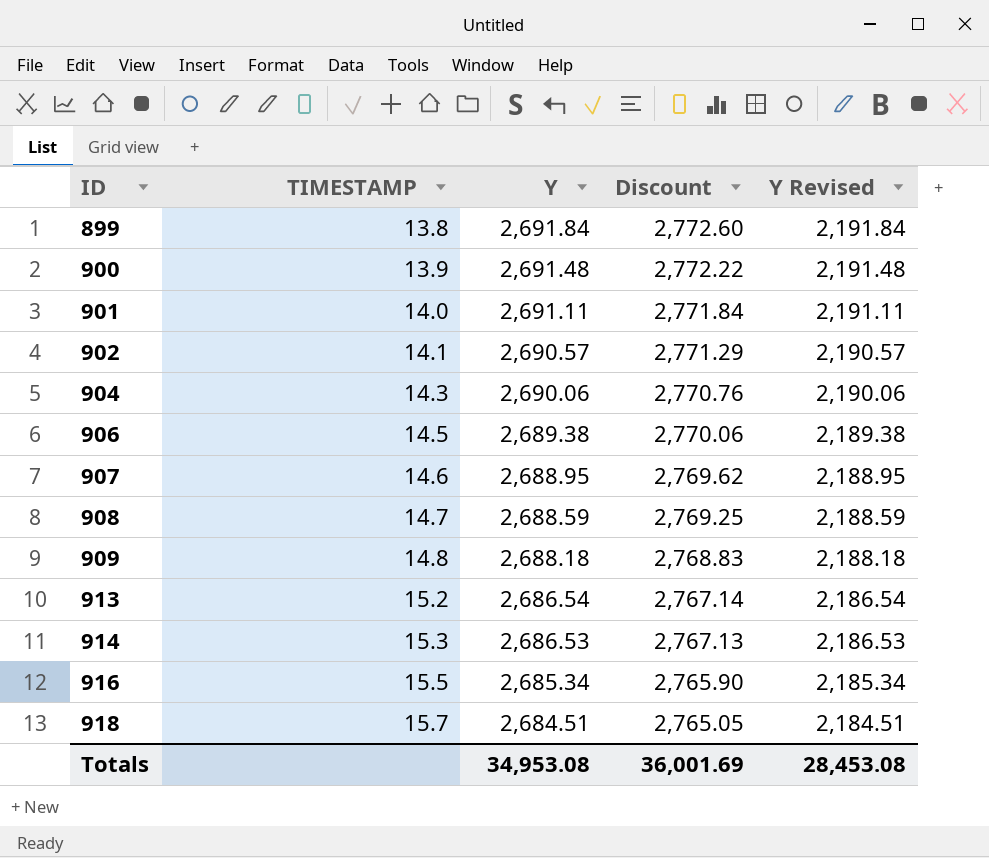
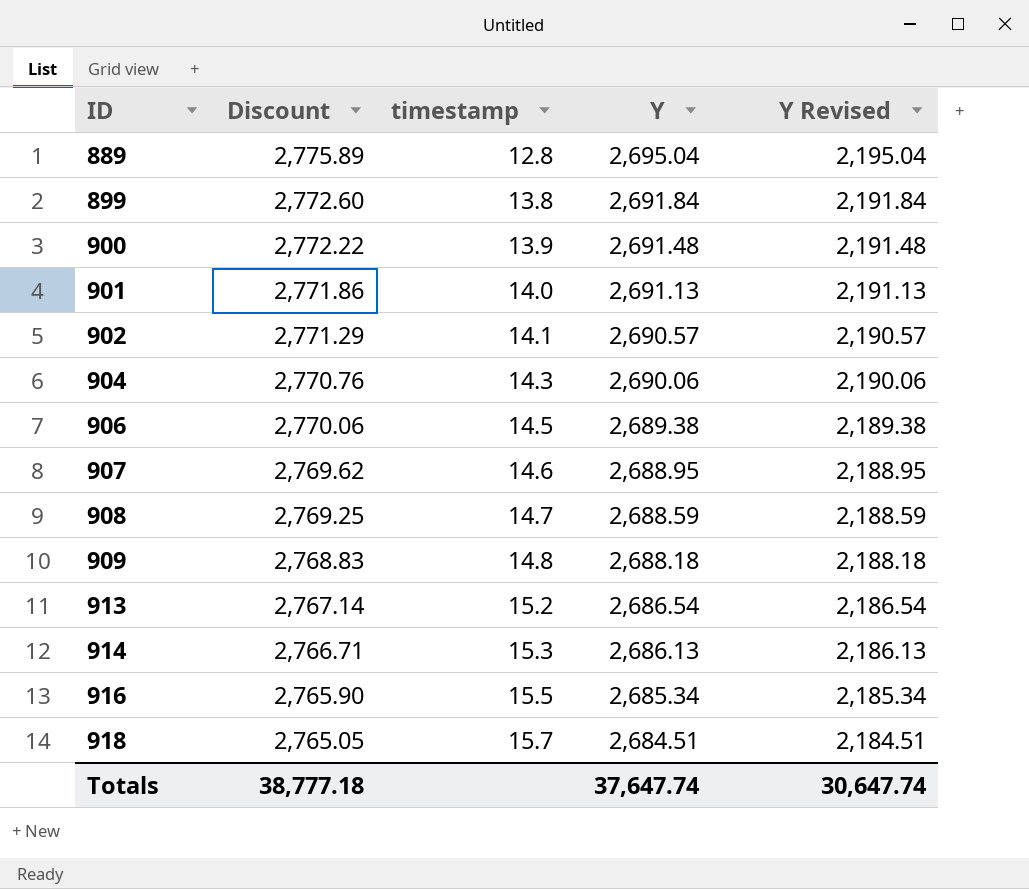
column Discount | position: 4 -> 2
column name: TIMESTAMP -> timestamp
row 889: none -> 2,775.89 | 12.8 | 2,695.04 | 2,195.04
901 | Discount: 2,771.84 -> 2,771.86
901 | Y: 2,691.11 -> 2,691.13
901 | Y Revised: 2,191.11 -> 2,191.13
914 | Discount: 2,767.13 -> 2,766.71
914 | Y: 2,686.53 -> 2,686.13
914 | Y Revised: 2,186.53 -> 2,186.13
Totals | Discount: 36,001.69 -> 38,777.18
Totals | Y: 34,953.08 -> 37,647.74
Totals | Y Revised: 28,453.08 -> 30,647.74

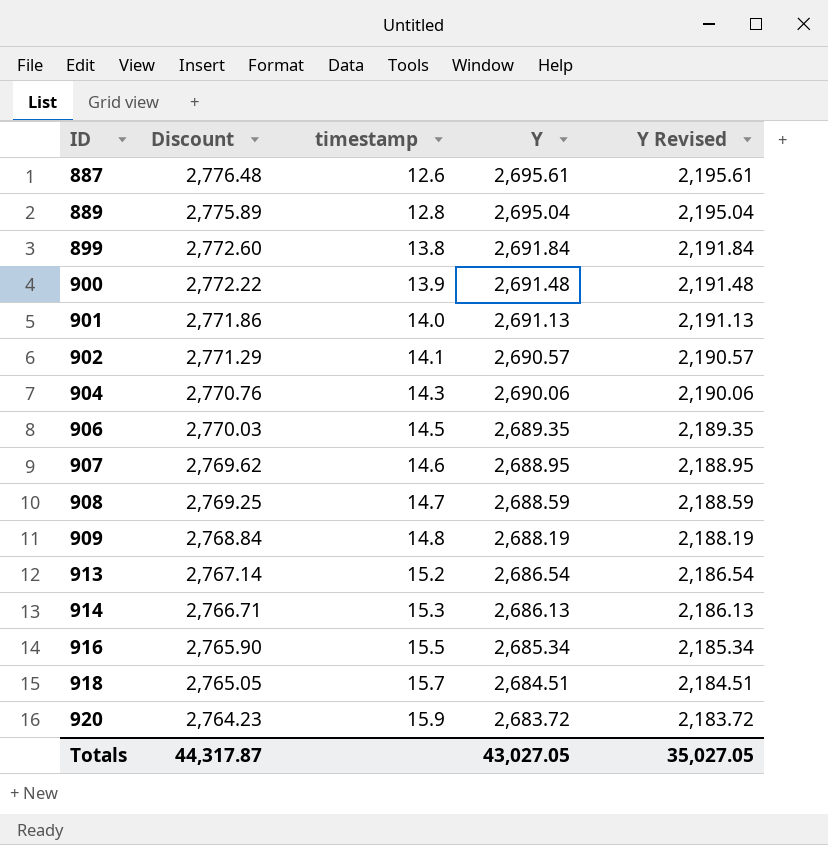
row 887: none -> 2,776.48 | 12.6 | 2,695.61 | 2,195.61
906 | Discount: 2,770.06 -> 2,770.03
906 | Y: 2,689.38 -> 2,689.35
906 | Y Revised: 2,189.38 -> 2,189.35
909 | Discount: 2,768.83 -> 2,768.84
909 | Y: 2,688.18 -> 2,688.19
909 | Y Revised: 2,188.18 -> 2,188.19
row 920: none -> 2,764.23 | 15.9 | 2,683.72 | 2,183.72
Totals | Discount: 38,777.18 -> 44,317.87
Totals | Y: 37,647.74 -> 43,027.05
Totals | Y Revised: 30,647.74 -> 35,027.05

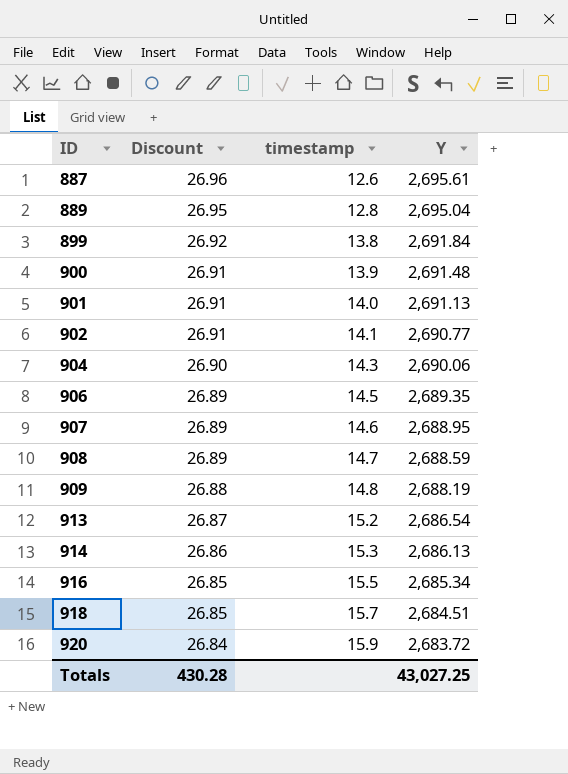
column Y Revised | formula: [Y] - 500 -> none
column Discount | formula: [Y] * 1.03 -> [Y] * 0.01
902 | Y: 2,690.57 -> 2,690.77
Totals | Discount: 44,317.87 -> 430.28
Totals | Y: 43,027.05 -> 43,027.25

